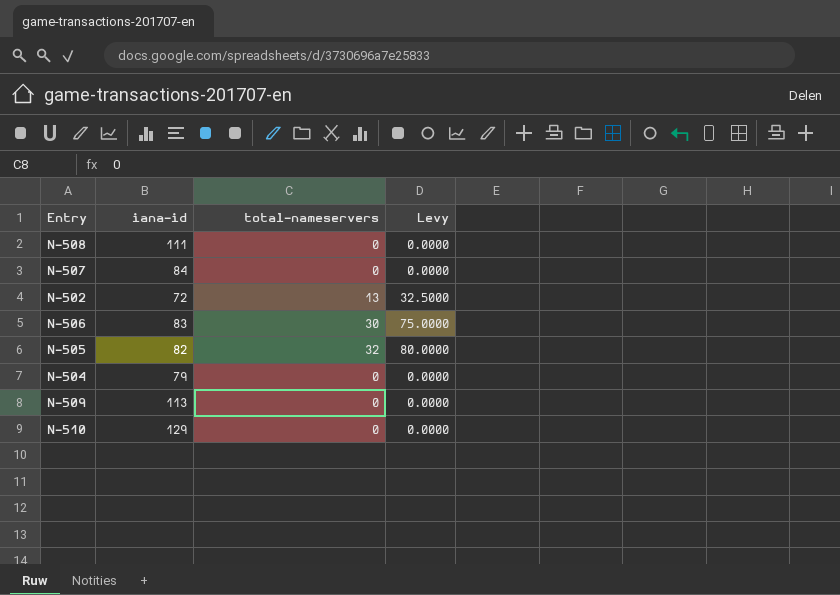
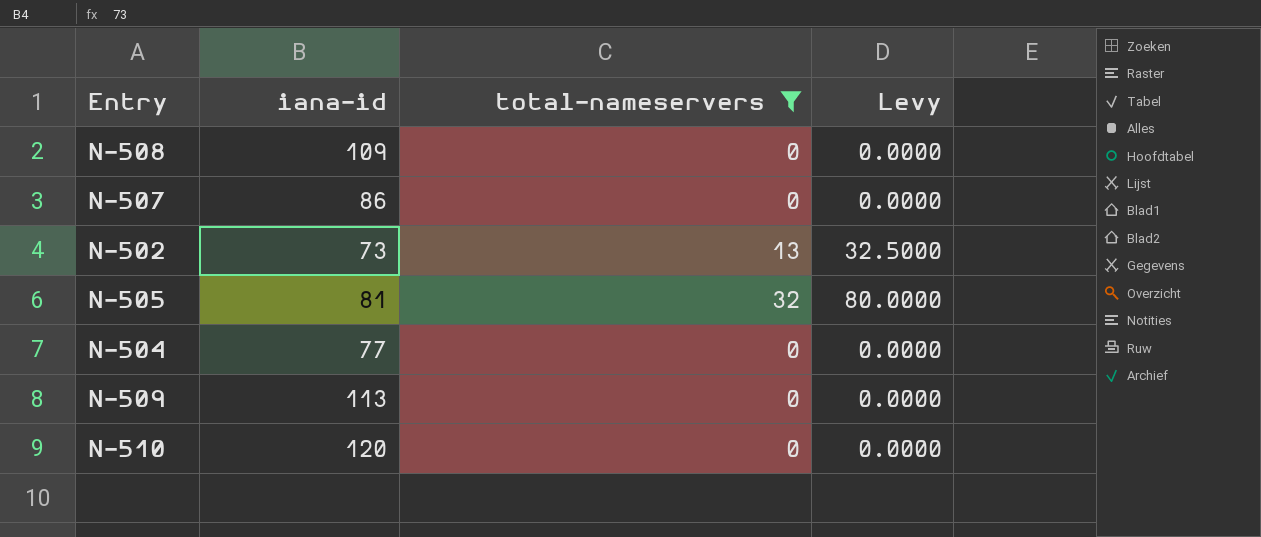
filter: none -> total-nameservers != 30
N-508 | iana-id: 111 -> 109
N-507 | iana-id: 84 -> 86
N-502 | iana-id: 72 -> 73
N-505 | iana-id: 82 -> 81
N-504 | iana-id: 79 -> 77
N-510 | iana-id: 129 -> 120

